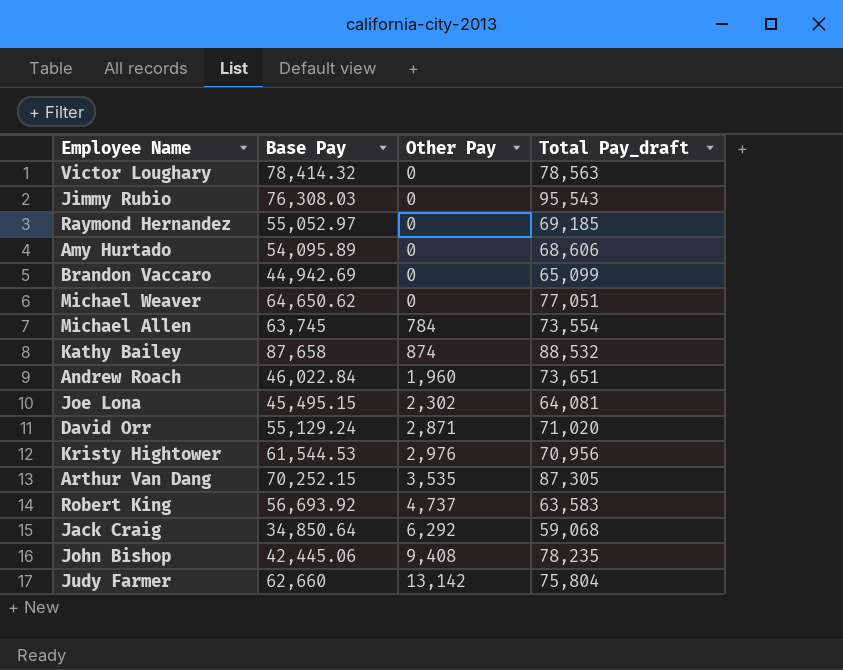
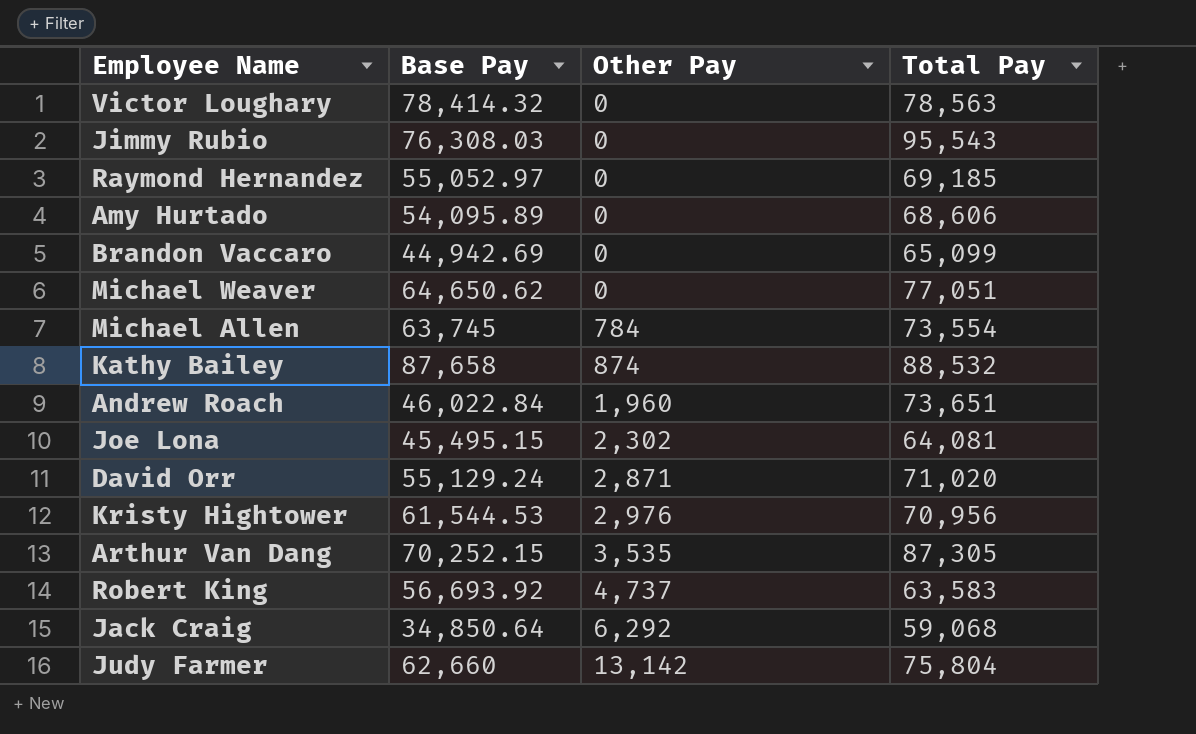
column name: Total Pay_draft -> Total Pay
row John Bishop: 42,445.06 | 9,408 | 78,235 -> none

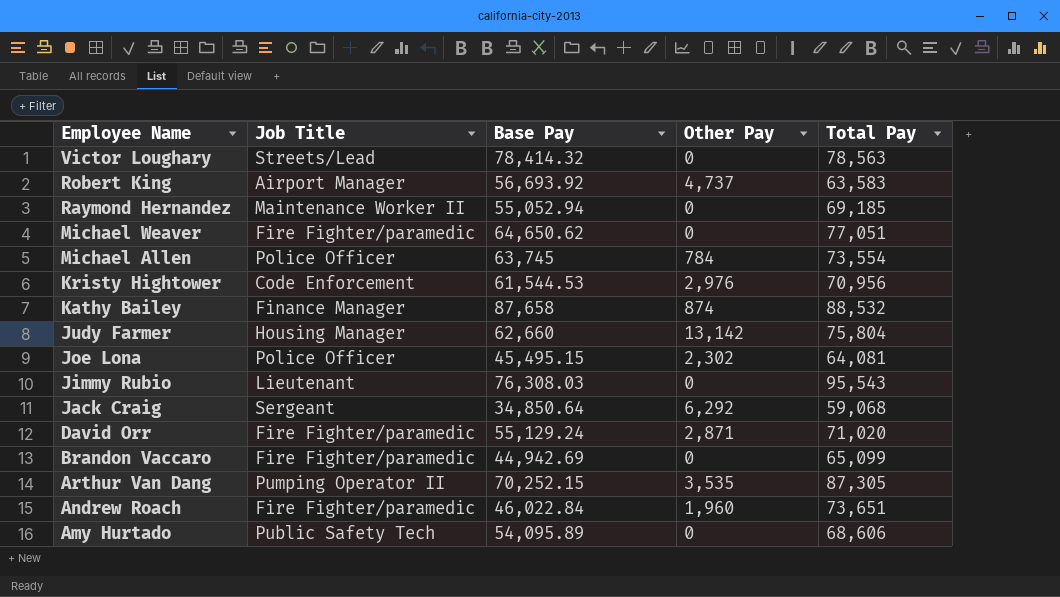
row order: Other Pay ascending -> Employee Name descending
column Job Title | position: none -> 2
Raymond Hernandez | Base Pay: 55,052.97 -> 55,052.94

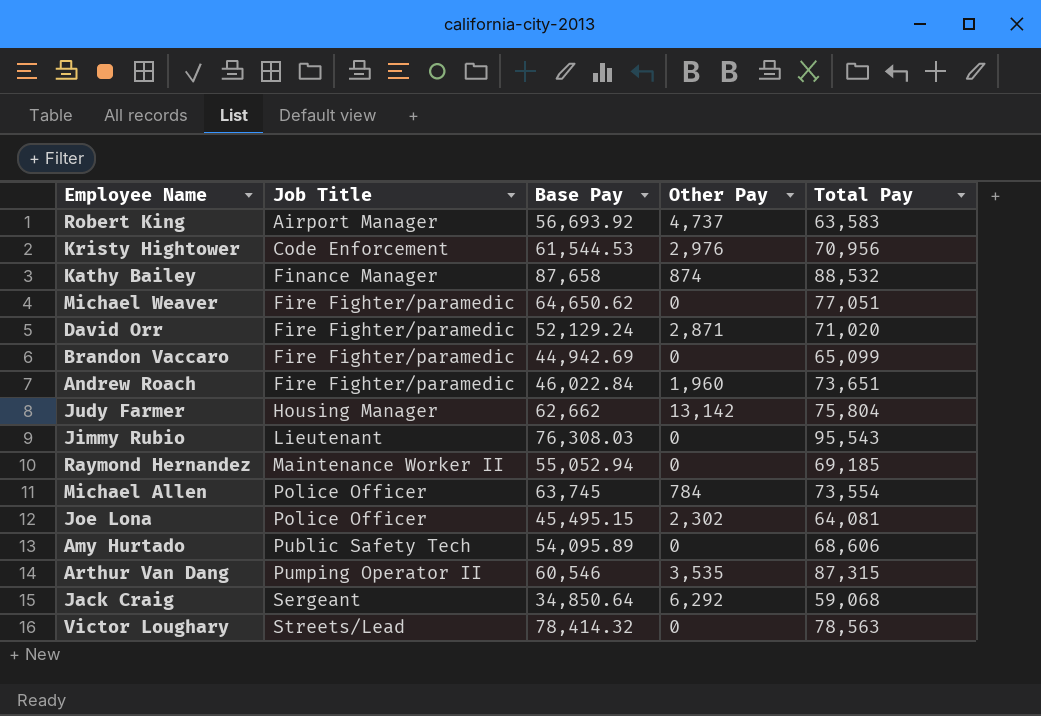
row order: Employee Name descending -> Job Title ascending
David Orr | Base Pay: 55,129.24 -> 52,129.24
Judy Farmer | Base Pay: 62,660 -> 62,662
Arthur Van Dang | Base Pay: 70,252.15 -> 60,546
Arthur Van Dang | Total Pay: 87,305 -> 87,315

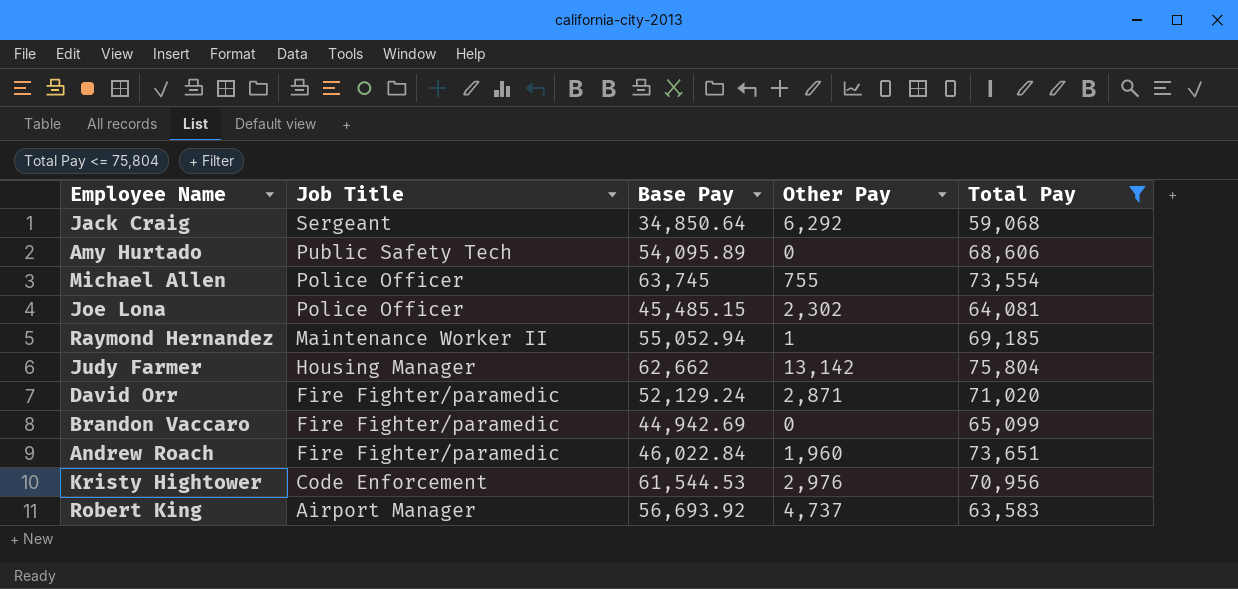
filter: none -> Total Pay <= 75,804
row order: Job Title ascending -> Job Title descending
Michael Allen | Other Pay: 784 -> 755
Joe Lona | Base Pay: 45,495.15 -> 45,485.15
Raymond Hernandez | Other Pay: 0 -> 1

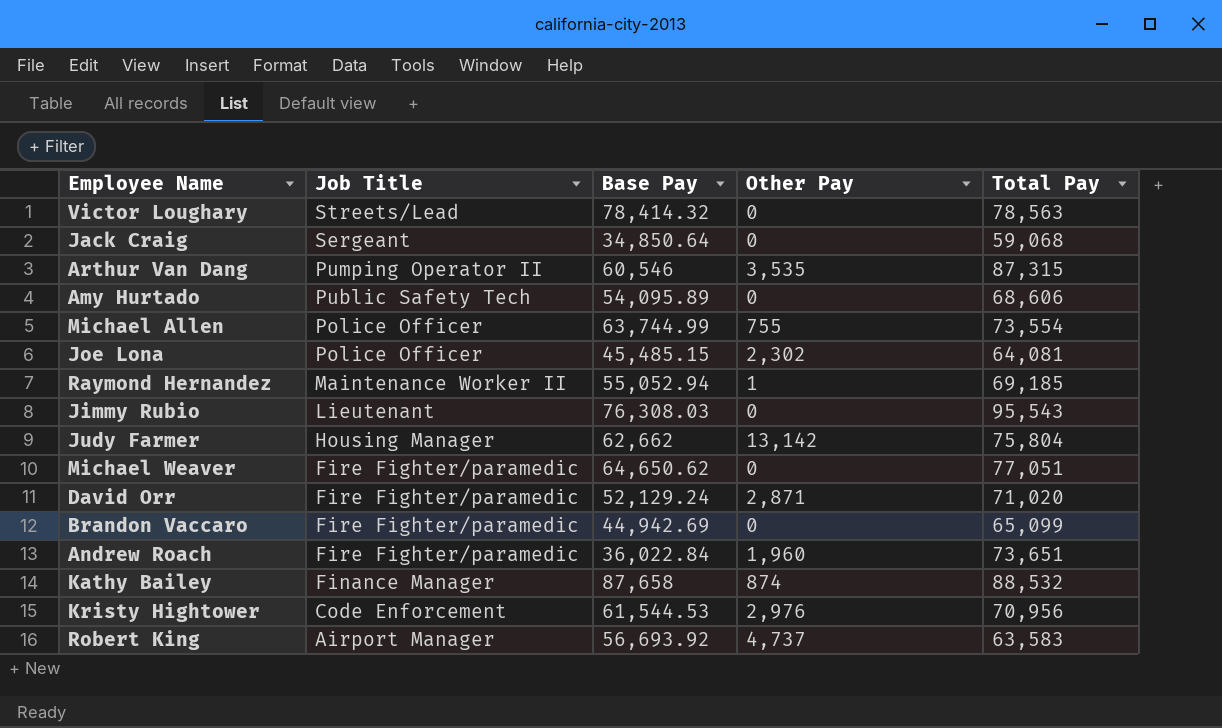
filter: Total Pay <= 75,804 -> none
Jack Craig | Other Pay: 6,292 -> 0
Michael Allen | Base Pay: 63,745 -> 63,744.99
Andrew Roach | Base Pay: 46,022.84 -> 36,022.84

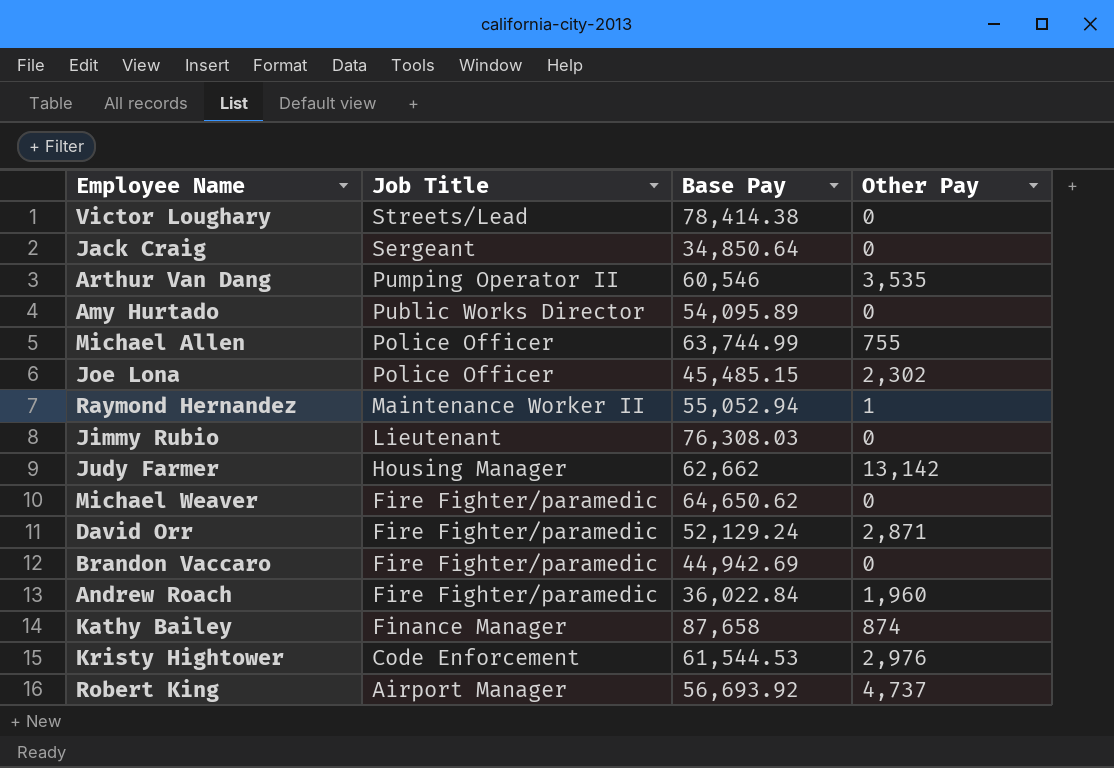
column Total Pay | position: 5 -> none
Victor Loughary | Base Pay: 78,414.32 -> 78,414.38
Amy Hurtado | Job Title: Public Safety Tech -> Public Works Director

